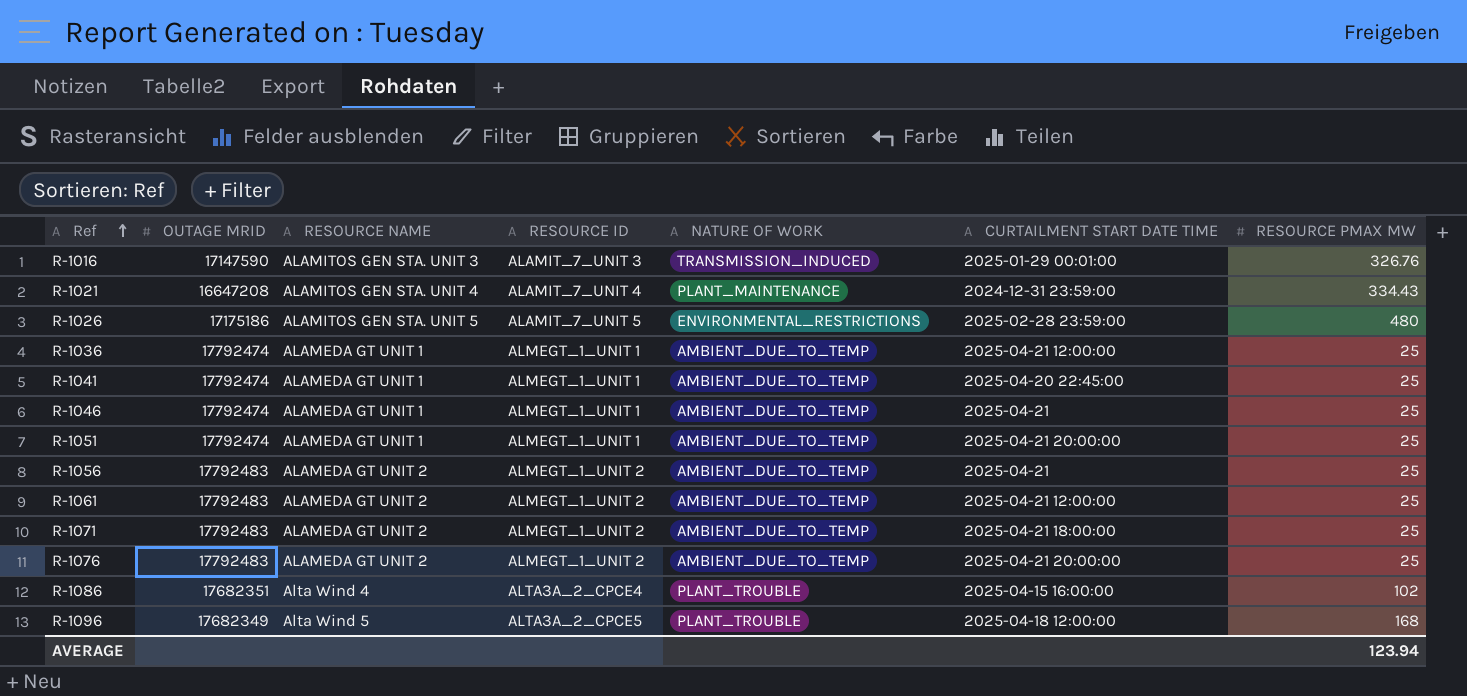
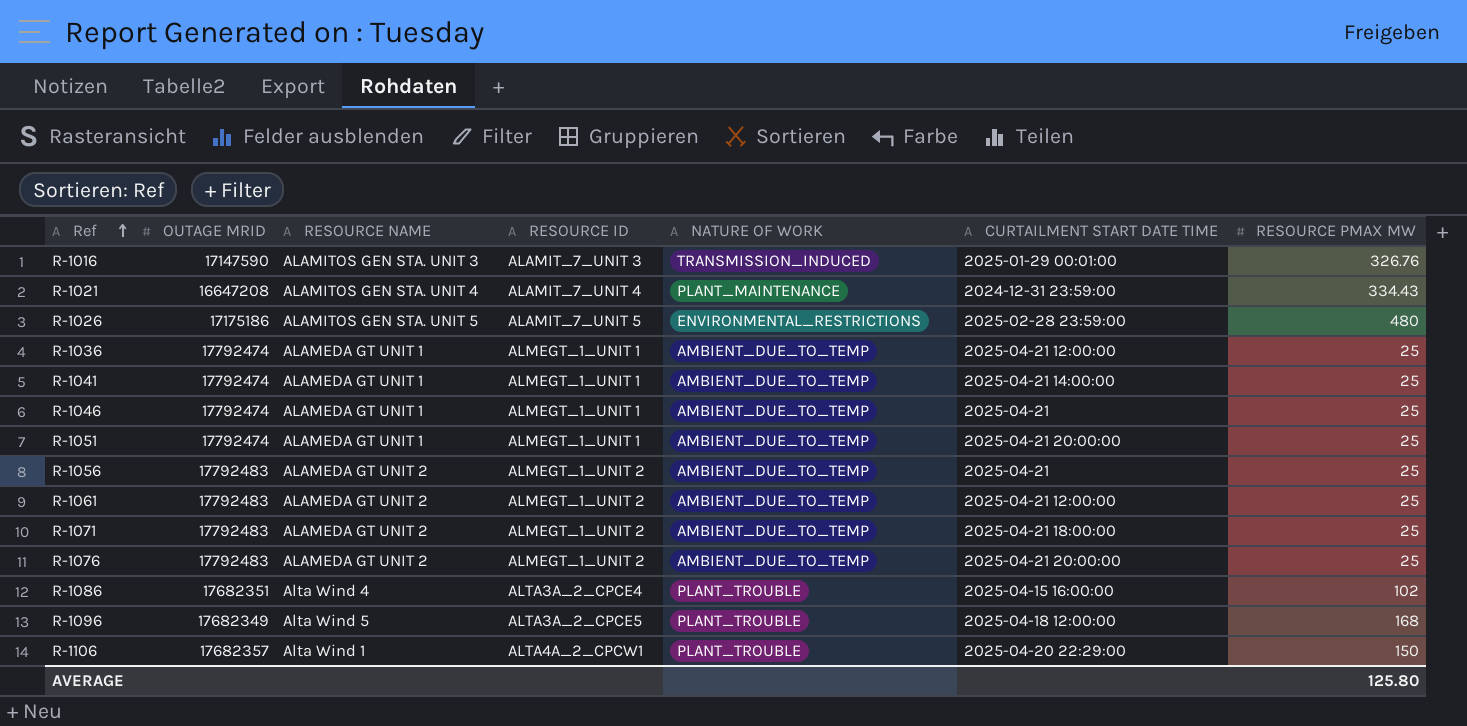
R-1041 | CURTAILMENT START DATE TIME: 2025-04-20 22:45:00 -> 2025-04-21 14:00:00
row R-1106: none -> 17682357 | Alta Wind 1 | ALTA4A_2_CPCW1 | PLANT_TROUBLE | 2025-04-20 22:29:00 | 150
AVERAGE | RESOURCE PMAX MW: 123.94 -> 125.80

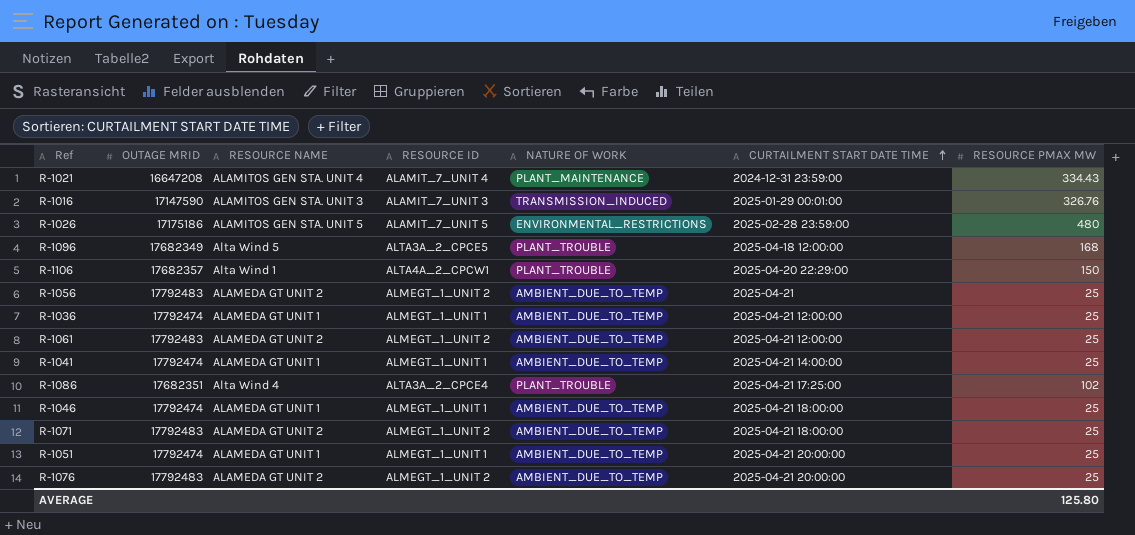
row order: Ref ascending -> CURTAILMENT START DATE TIME ascending
R-1086 | CURTAILMENT START DATE TIME: 2025-04-15 16:00:00 -> 2025-04-21 17:25:00
R-1046 | CURTAILMENT START DATE TIME: 2025-04-21 -> 2025-04-21 18:00:00

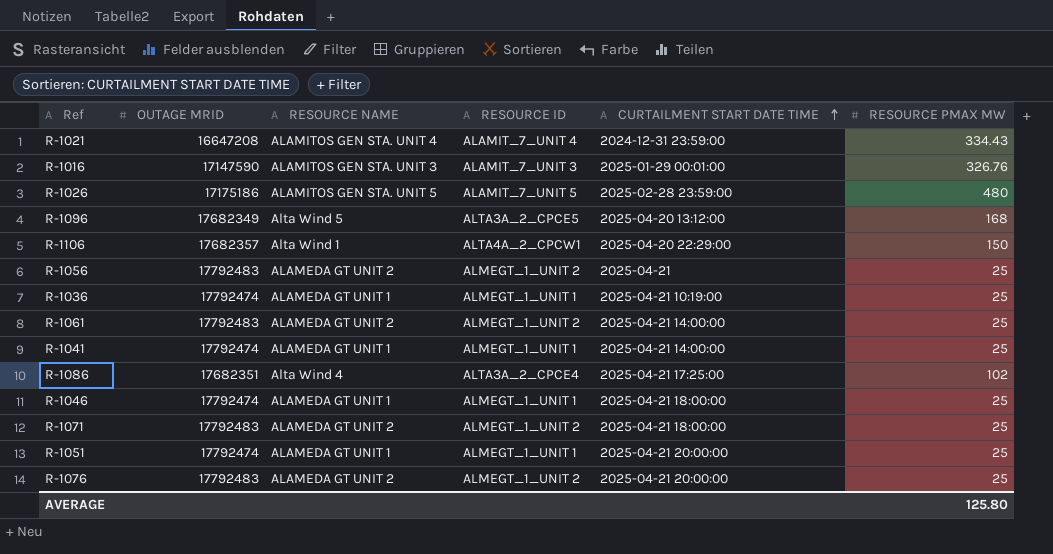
column NATURE OF WORK | position: 5 -> none
R-1096 | CURTAILMENT START DATE TIME: 2025-04-18 12:00:00 -> 2025-04-20 13:12:00
R-1036 | CURTAILMENT START DATE TIME: 2025-04-21 12:00:00 -> 2025-04-21 10:19:00
R-1061 | CURTAILMENT START DATE TIME: 2025-04-21 12:00:00 -> 2025-04-21 14:00:00

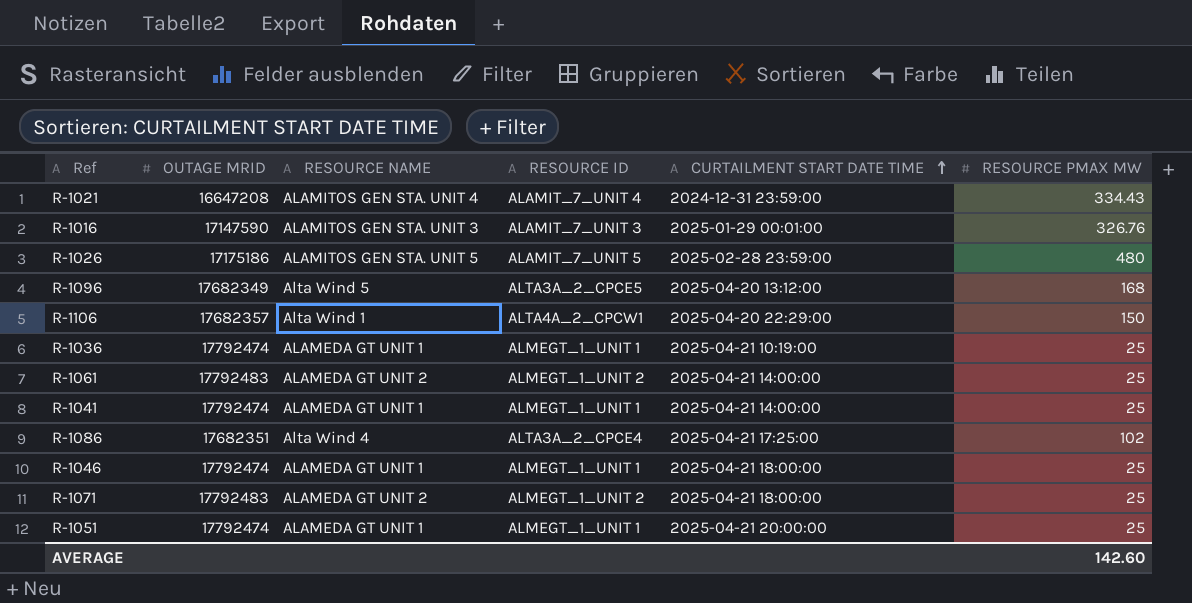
row R-1056: 17792483 | ALAMEDA GT UNIT 2 | ALMEGT_1_UNIT 2 | 2025-04-21 | 25 -> none
row R-1076: 17792483 | ALAMEDA GT UNIT 2 | ALMEGT_1_UNIT 2 | 2025-04-21 20:00:00 | 25 -> none
AVERAGE | RESOURCE PMAX MW: 125.80 -> 142.60

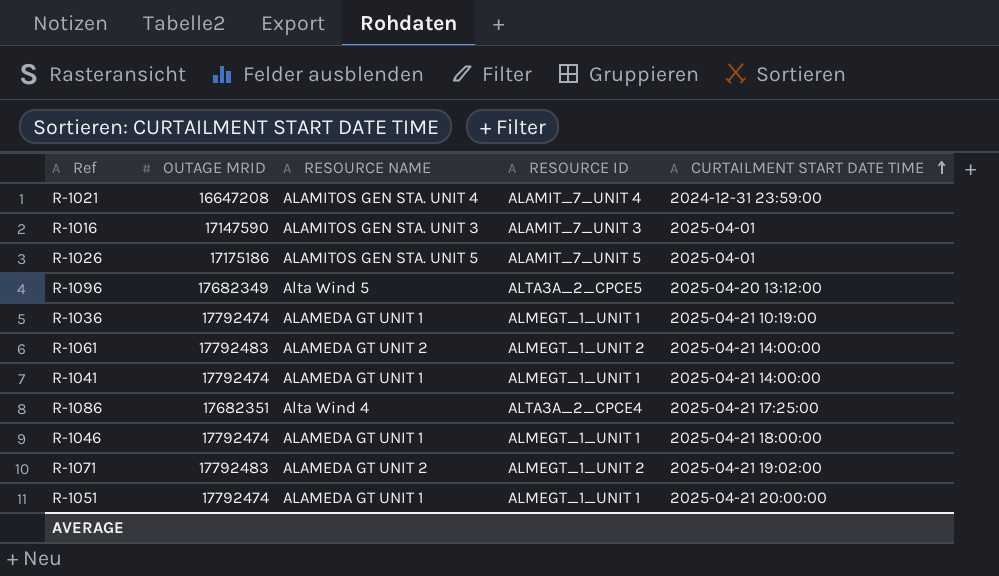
column RESOURCE PMAX MW | position: 6 -> none
row R-1106: 17682357 | Alta Wind 1 | ALTA4A_2_CPCW1 | 2025-04-20 22:29:00 | 150 -> none
R-1016 | CURTAILMENT START DATE TIME: 2025-01-29 00:01:00 -> 2025-04-01
R-1026 | CURTAILMENT START DATE TIME: 2025-02-28 23:59:00 -> 2025-04-01
R-1071 | CURTAILMENT START DATE TIME: 2025-04-21 18:00:00 -> 2025-04-21 19:02:00

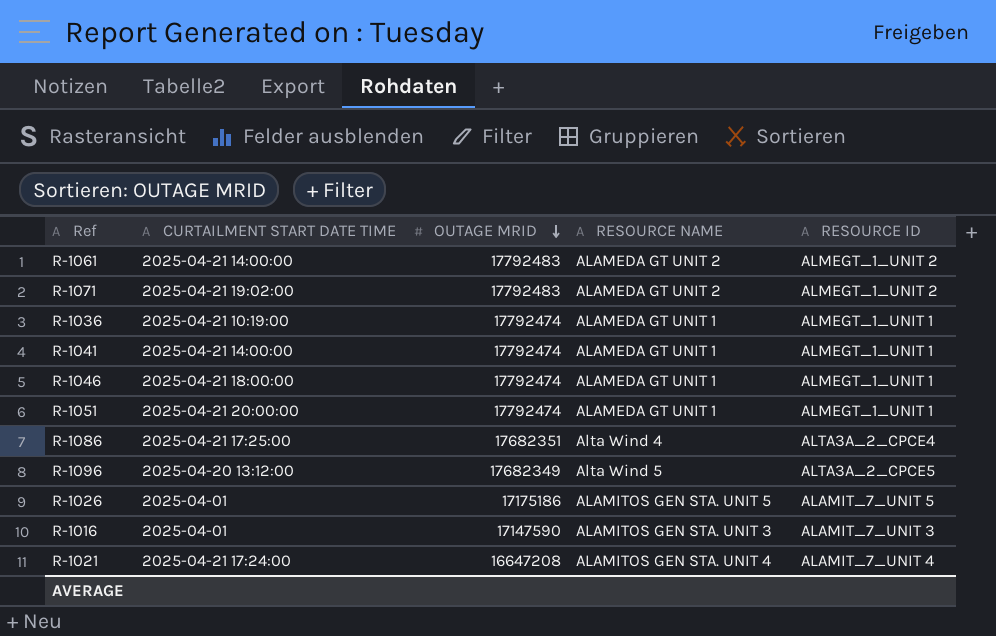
row order: CURTAILMENT START DATE TIME ascending -> OUTAGE MRID descending
column CURTAILMENT START DATE TIME | position: 5 -> 2
R-1021 | CURTAILMENT START DATE TIME: 2024-12-31 23:59:00 -> 2025-04-21 17:24:00

